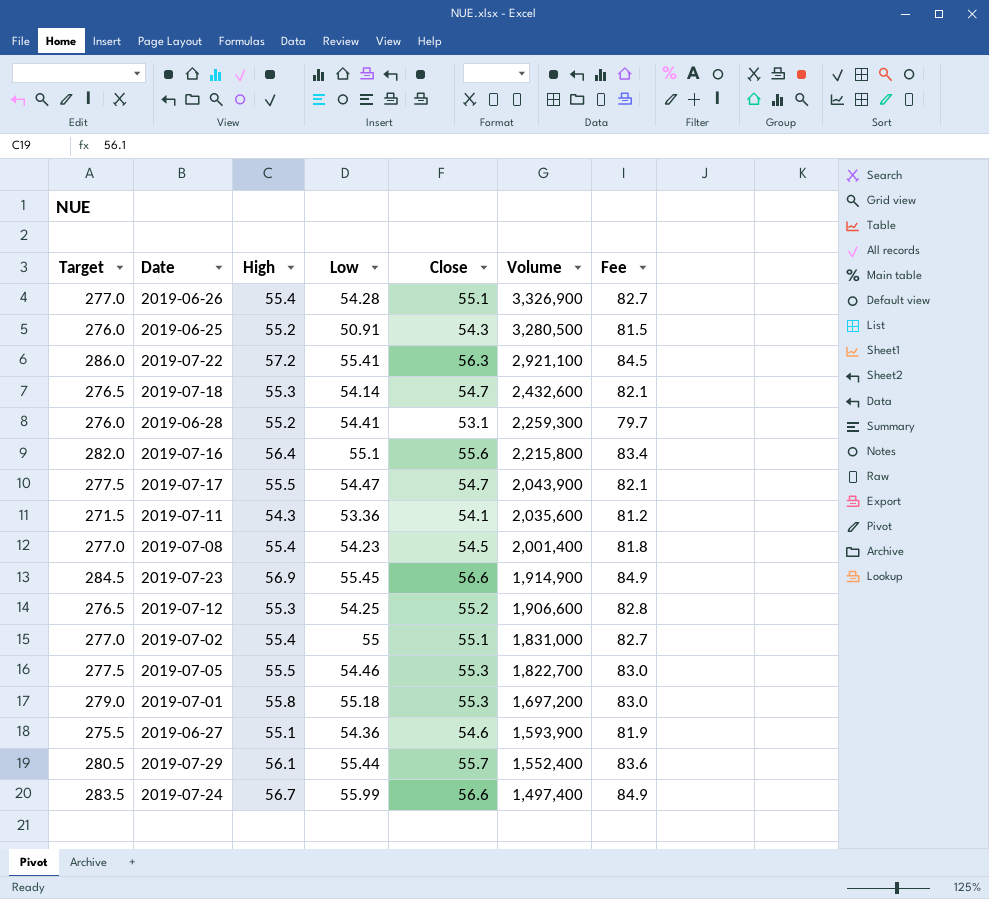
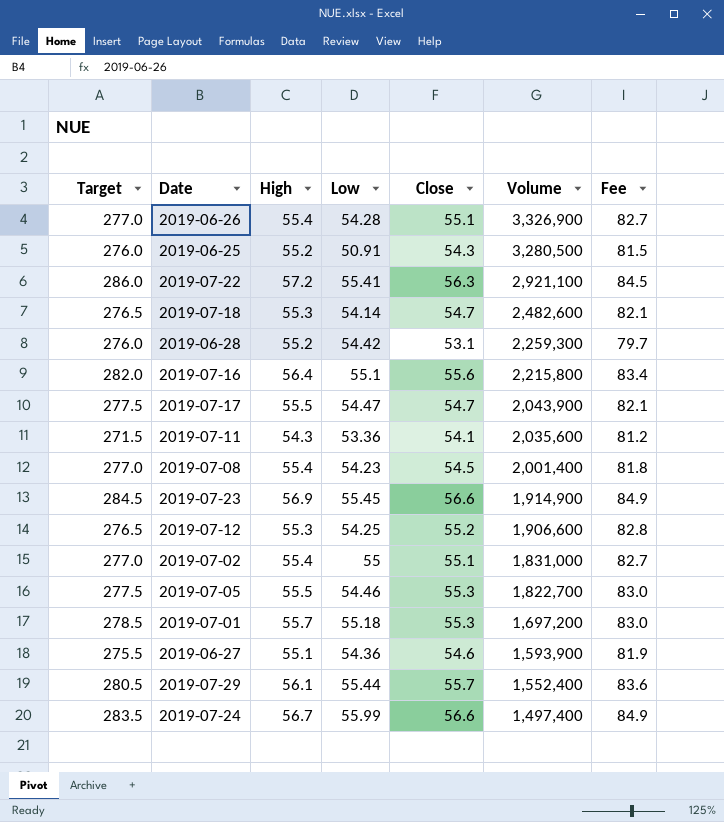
2019-07-18 | Volume: 2,432,600 -> 2,482,600
2019-06-28 | Low: 54.41 -> 54.42
2019-07-01 | Target: 279.0 -> 278.5
2019-07-01 | High: 55.8 -> 55.7

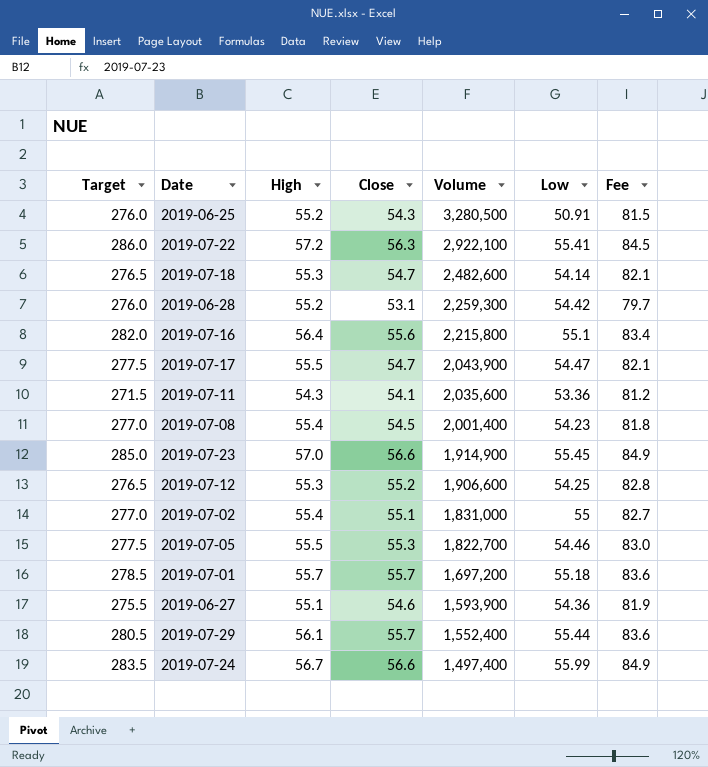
column Low | position: 4 -> 6
row 2019-06-26: 277.0 | 55.4 | 54.28 | 55.1 | 3,326,900 | 82.7 -> none
2019-07-22 | Volume: 2,921,100 -> 2,922,100
2019-07-23 | Target: 284.5 -> 285.0
2019-07-23 | High: 56.9 -> 57.0
2019-07-01 | Close: 55.3 -> 55.7
2019-07-01 | Fee: 83.0 -> 83.6

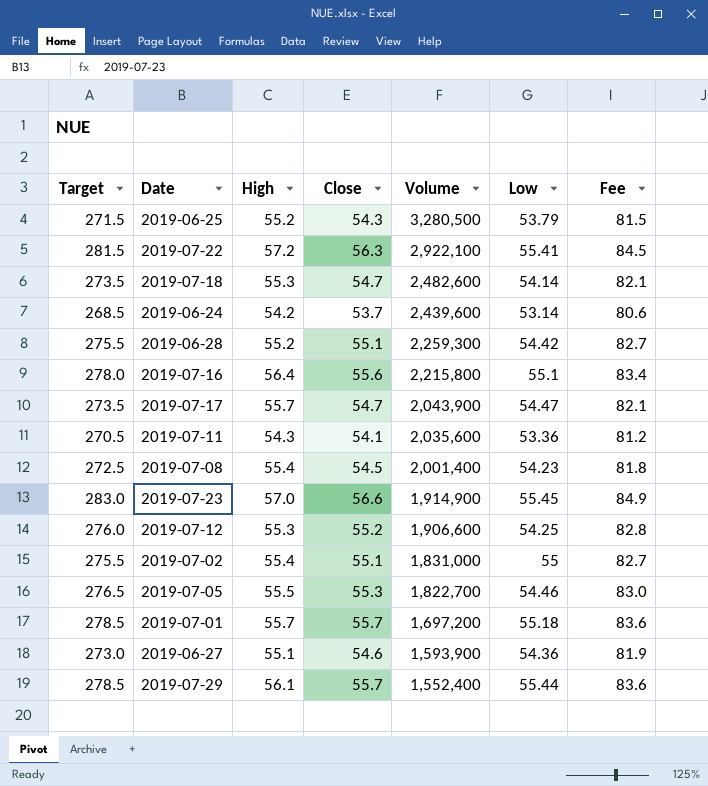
column Target | formula: [High] * 5 -> [Close] * 5
row 2019-07-24: 283.5 | 56.7 | 56.6 | 1,497,400 | 55.99 | 84.9 -> none
2019-06-25 | Low: 50.91 -> 53.79
row 2019-06-24: none -> 268.5 | 54.2 | 53.7 | 2,439,600 | 53.14 | 80.6
2019-06-28 | Close: 53.1 -> 55.1
2019-06-28 | Fee: 79.7 -> 82.7
2019-07-17 | High: 55.5 -> 55.7

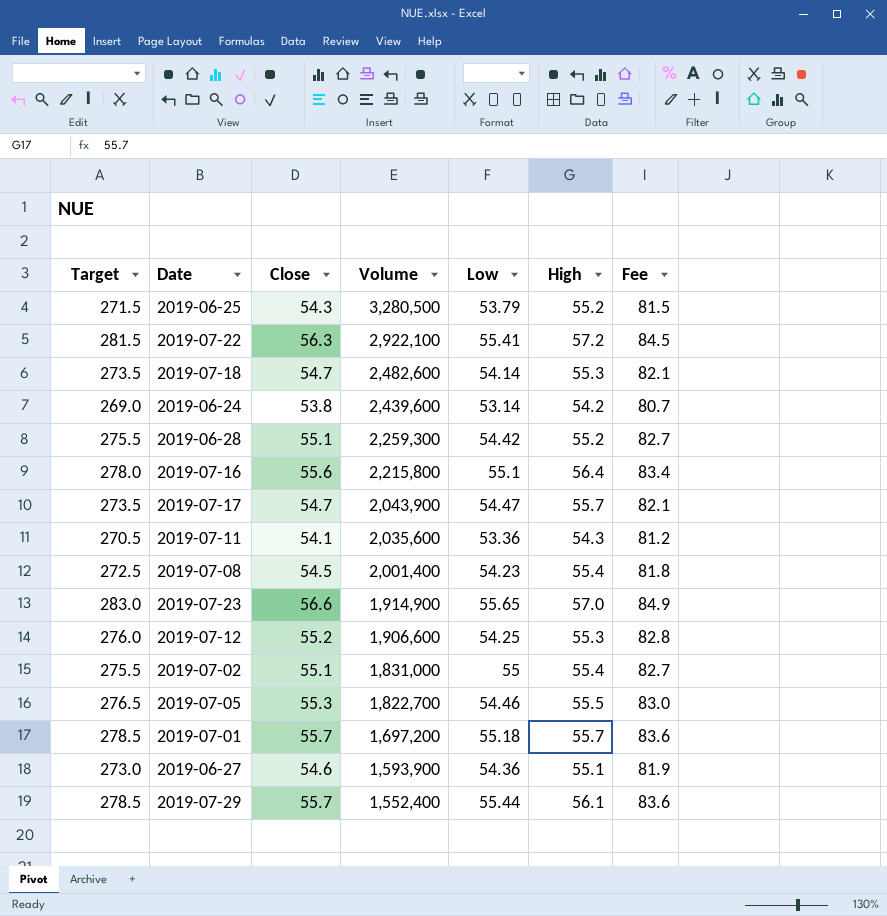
column High | position: 3 -> 6
2019-06-24 | Target: 268.5 -> 269.0
2019-06-24 | Close: 53.7 -> 53.8
2019-06-24 | Fee: 80.6 -> 80.7
2019-07-23 | Low: 55.45 -> 55.65

